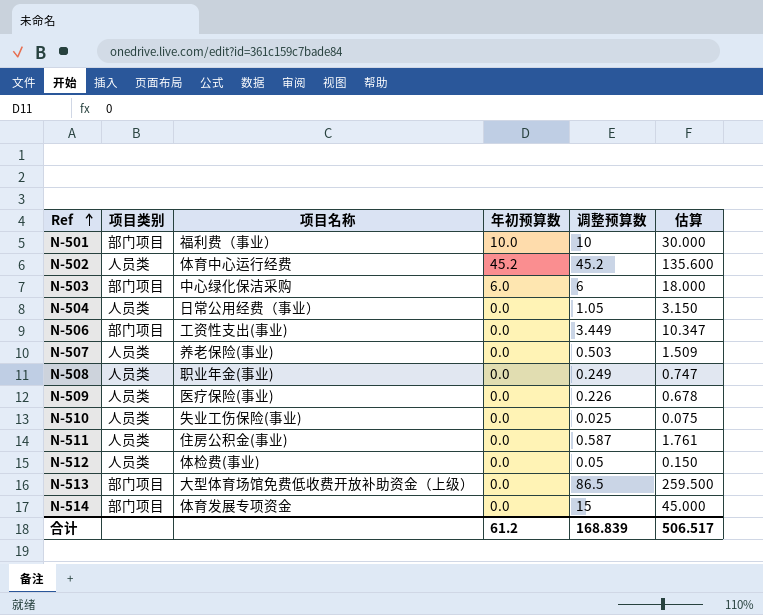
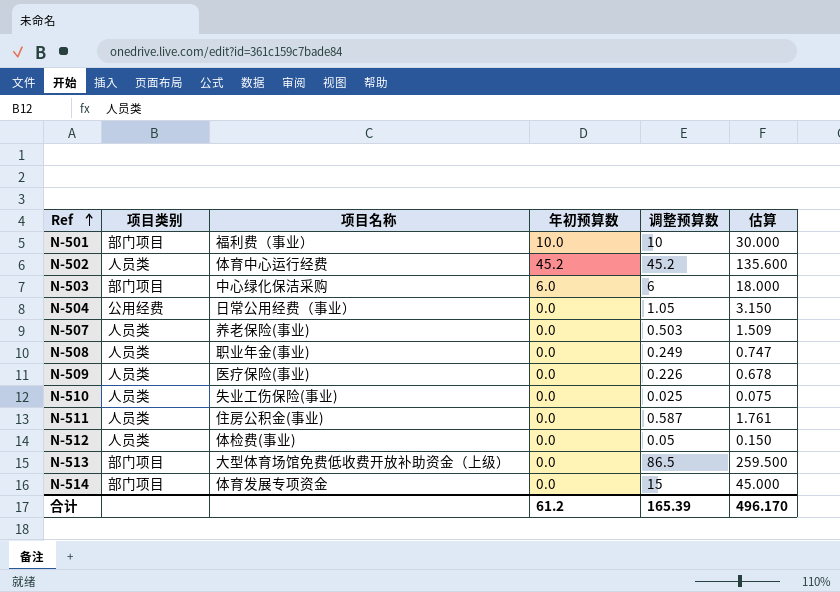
row N-506: 部门项目 | 工资性支出(事业) | 0.0 | 3.449 | 10.347 -> none
N-504 | 项目类别: 人员类 -> 公用经费
合计 | 调整预算数: 168.839 -> 165.39
合计 | 估算: 506.517 -> 496.170

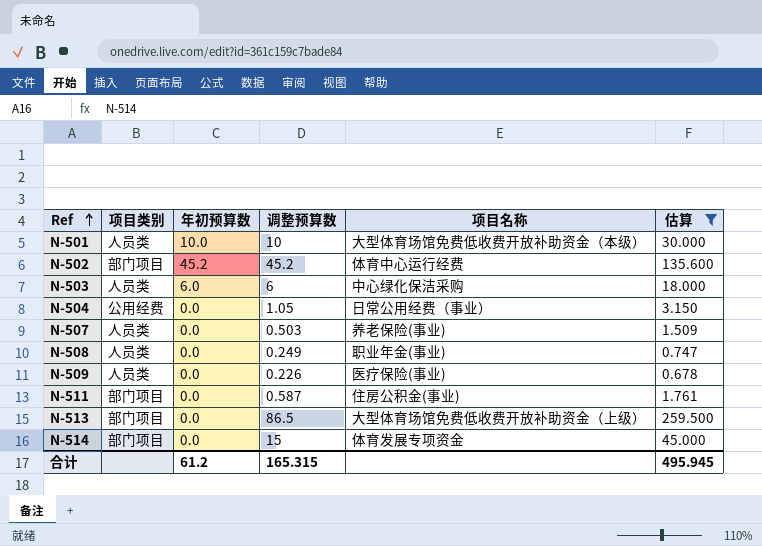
filter: none -> 估算 >= 0.678
column 项目名称 | position: 3 -> 5
N-501 | 项目类别: 部门项目 -> 人员类
N-501 | 项目名称: 福利费（事业） -> 大型体育场馆免费低收费开放补助资金（本级）
N-502 | 项目类别: 人员类 -> 部门项目
N-503 | 项目类别: 部门项目 -> 人员类
N-511 | 项目类别: 人员类 -> 部门项目
合计 | 调整预算数: 165.39 -> 165.315
合计 | 估算: 496.170 -> 495.945

